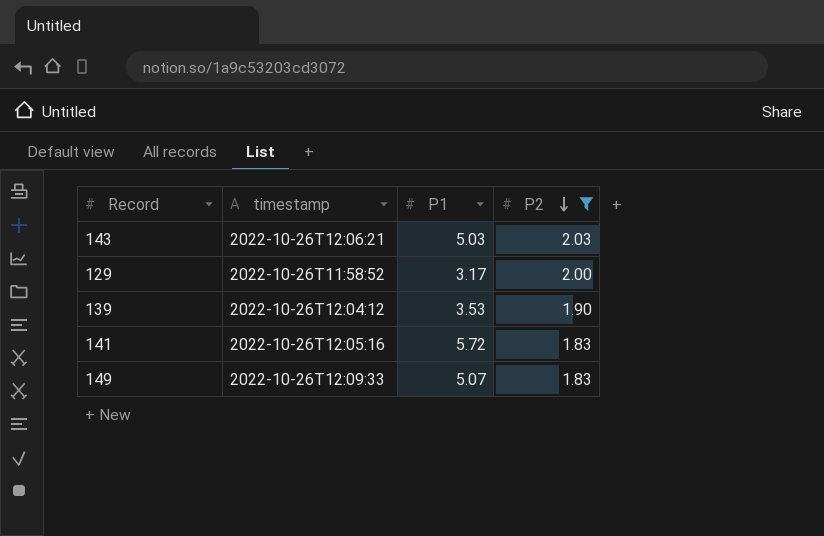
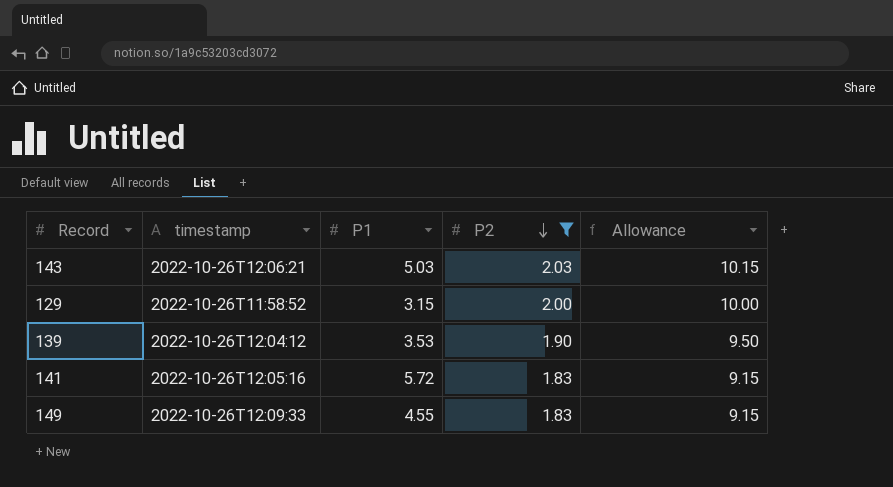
column Allowance | formula: none -> [P2] * 5
129 | P1: 3.17 -> 3.15
149 | P1: 5.07 -> 4.55

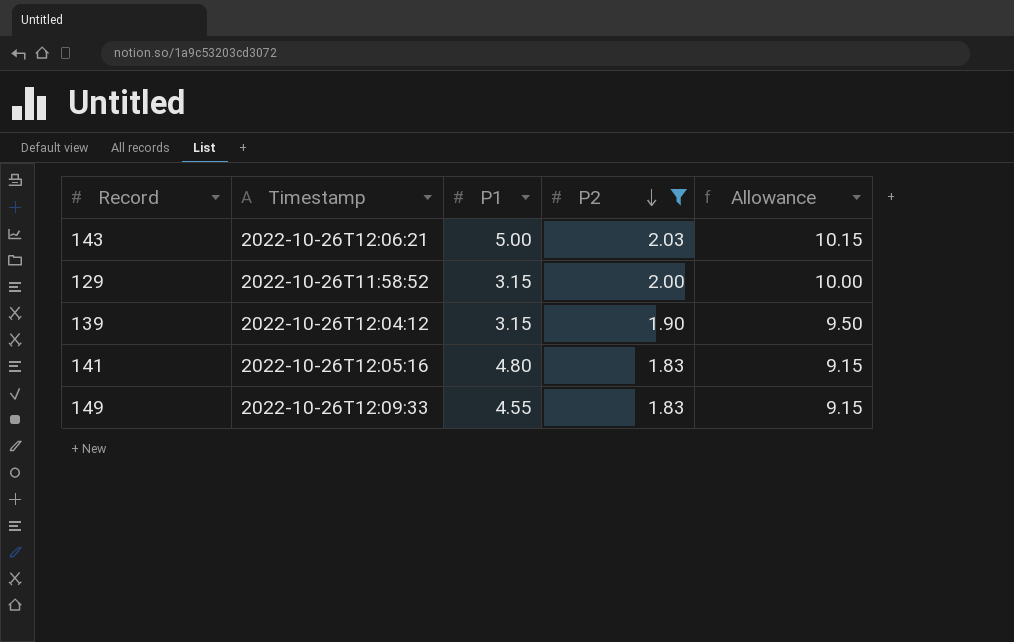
column name: timestamp -> Timestamp
143 | P1: 5.03 -> 5.00
139 | P1: 3.53 -> 3.15
141 | P1: 5.72 -> 4.80

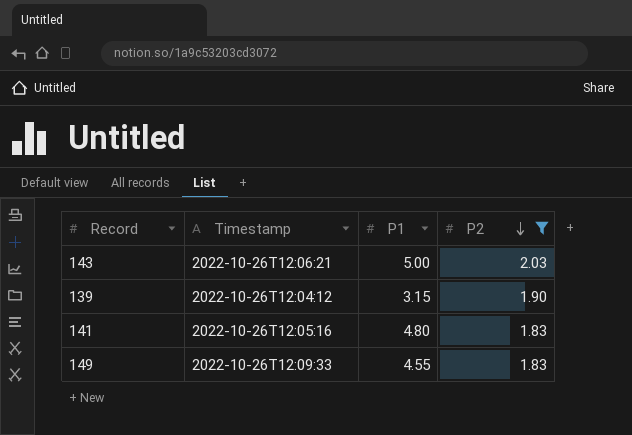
column Allowance | formula: [P2] * 5 -> none
row 129: 2022-10-26T11:58:52 | 3.15 | 2.00 | 10.00 -> none

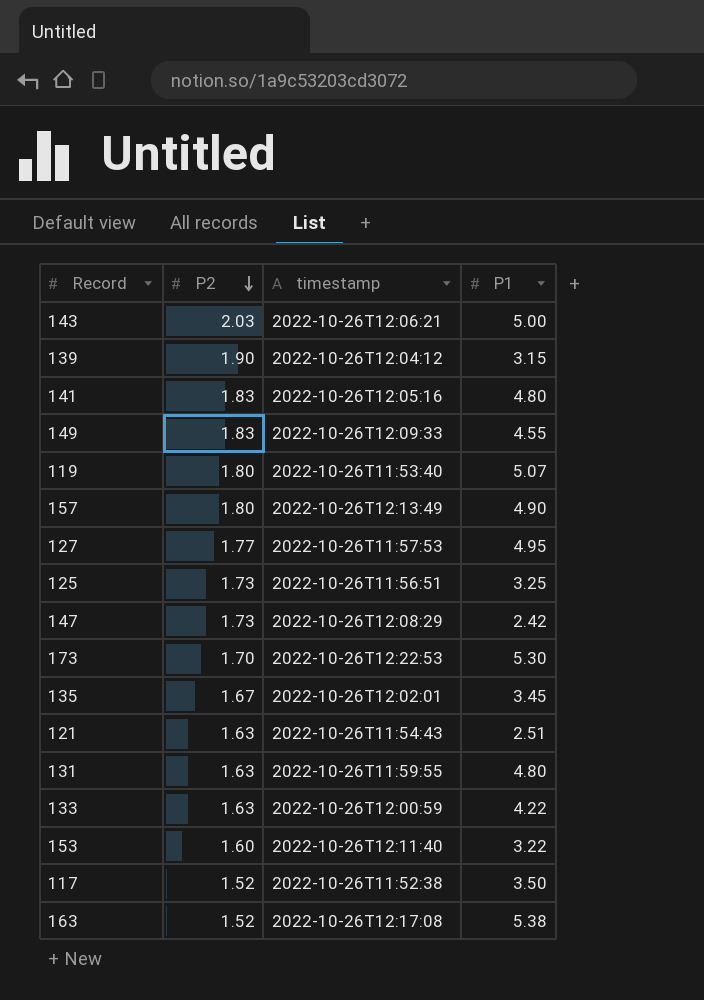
filter: P2 >= 1.83 -> none
column P2 | position: 4 -> 2
column name: Timestamp -> timestamp

